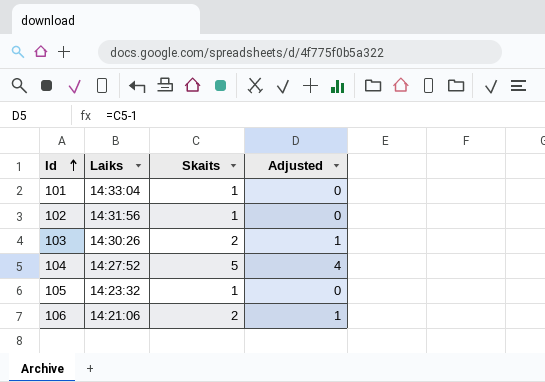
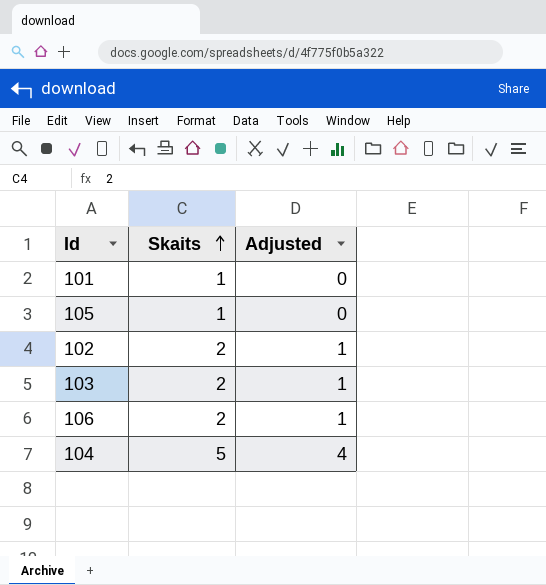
row order: Id ascending -> Skaits ascending
column Laiks | position: 2 -> none
102 | Skaits: 1 -> 2
102 | Adjusted: 0 -> 1

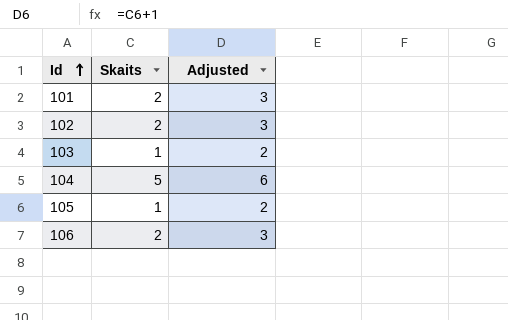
row order: Skaits ascending -> Id ascending
column Adjusted | formula: [Skaits] - 1 -> [Skaits] + 1
101 | Skaits: 1 -> 2
103 | Skaits: 2 -> 1

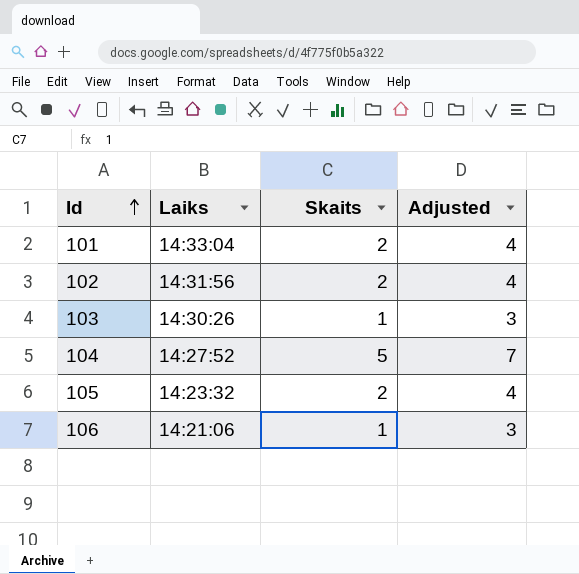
column Laiks | position: none -> 2
column Adjusted | formula: [Skaits] + 1 -> [Skaits] + 2
105 | Skaits: 1 -> 2
106 | Skaits: 2 -> 1

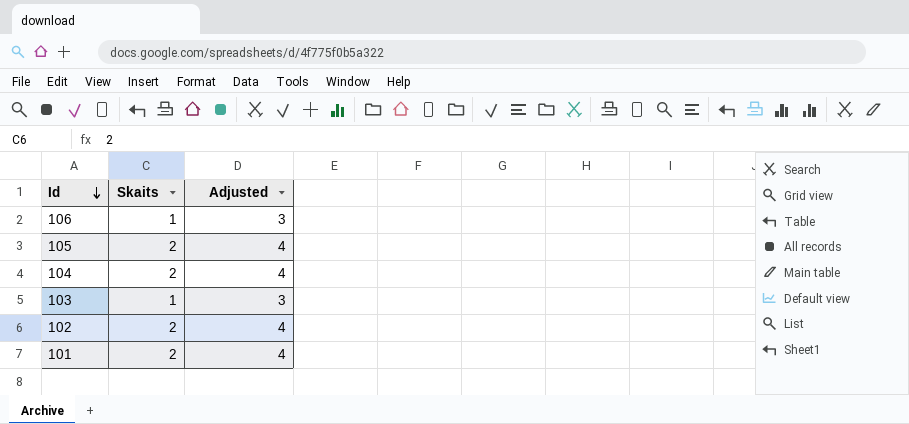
row order: Id ascending -> Id descending
column Laiks | position: 2 -> none
104 | Skaits: 5 -> 2
104 | Adjusted: 7 -> 4

